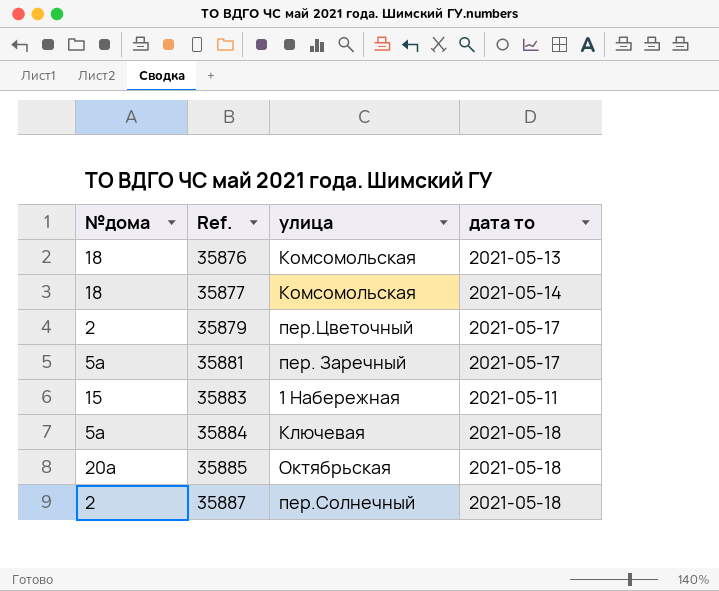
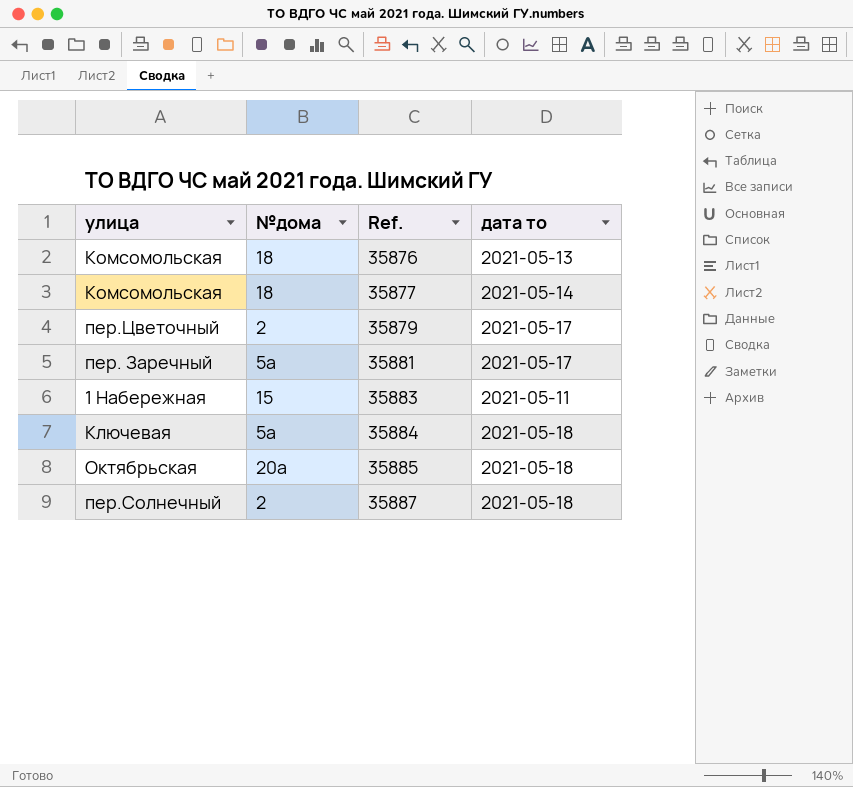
column улица | position: 3 -> 1

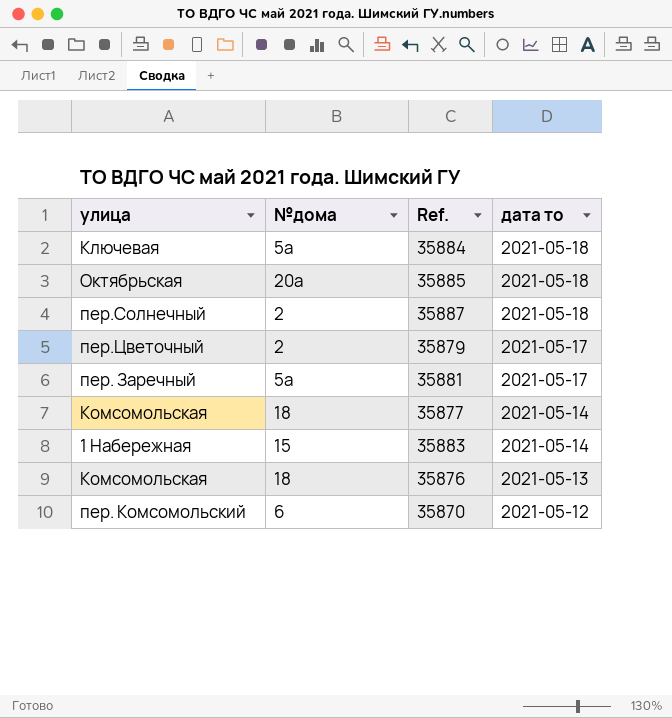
row order: Ref. ascending -> дата то descending
35883 | дата то: 2021-05-11 -> 2021-05-14
row 35870: none -> пер. Комсомольский | 6 | 2021-05-12

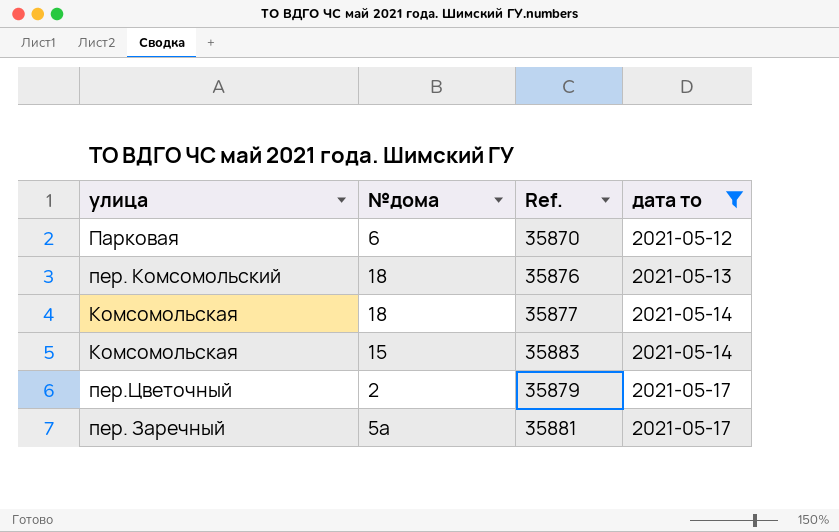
filter: none -> дата то != 2021-05-18
row order: дата то descending -> дата то ascending
35870 | улица: пер. Комсомольский -> Парковая
35876 | улица: Комсомольская -> пер. Комсомольский
35883 | улица: 1 Набережная -> Комсомольская

